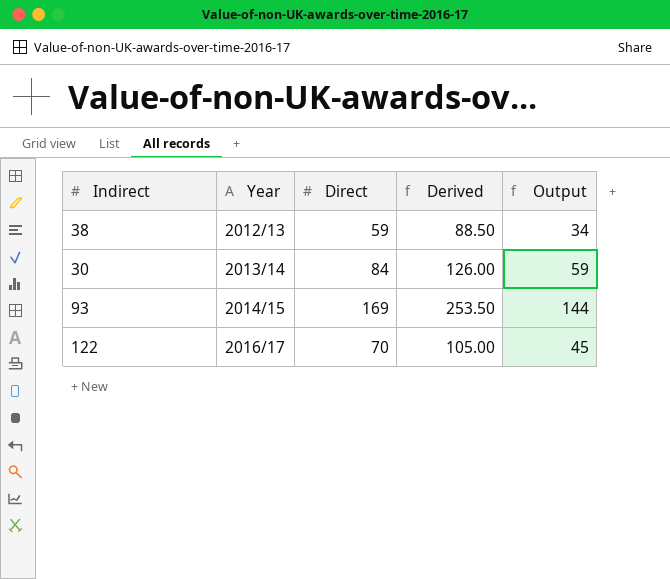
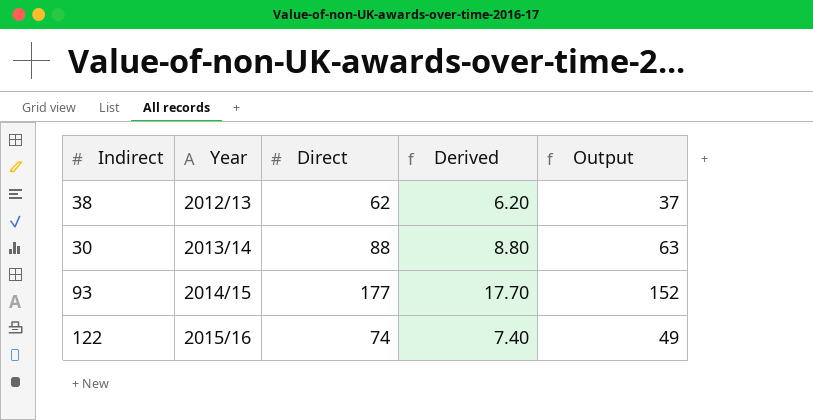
column Derived | formula: [Direct] * 1.5 -> [Direct] * 0.1
38 | Direct: 59 -> 62
38 | Output: 34 -> 37
30 | Direct: 84 -> 88
30 | Output: 59 -> 63
93 | Direct: 169 -> 177
93 | Output: 144 -> 152
122 | Year: 2016/17 -> 2015/16
122 | Direct: 70 -> 74
122 | Output: 45 -> 49

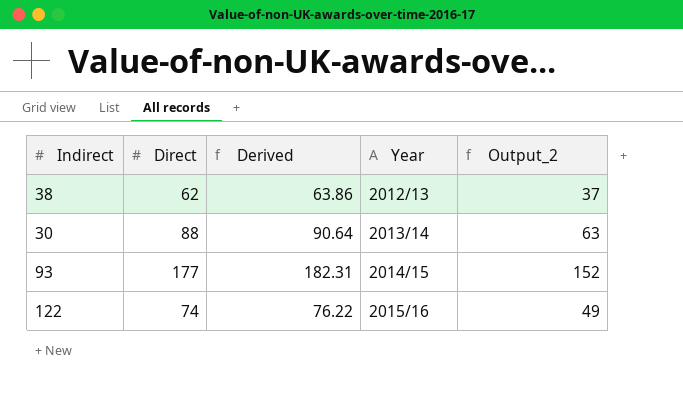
column Derived | formula: [Direct] * 0.1 -> [Direct] * 1.03
column Year | position: 2 -> 4
column name: Output -> Output_2

